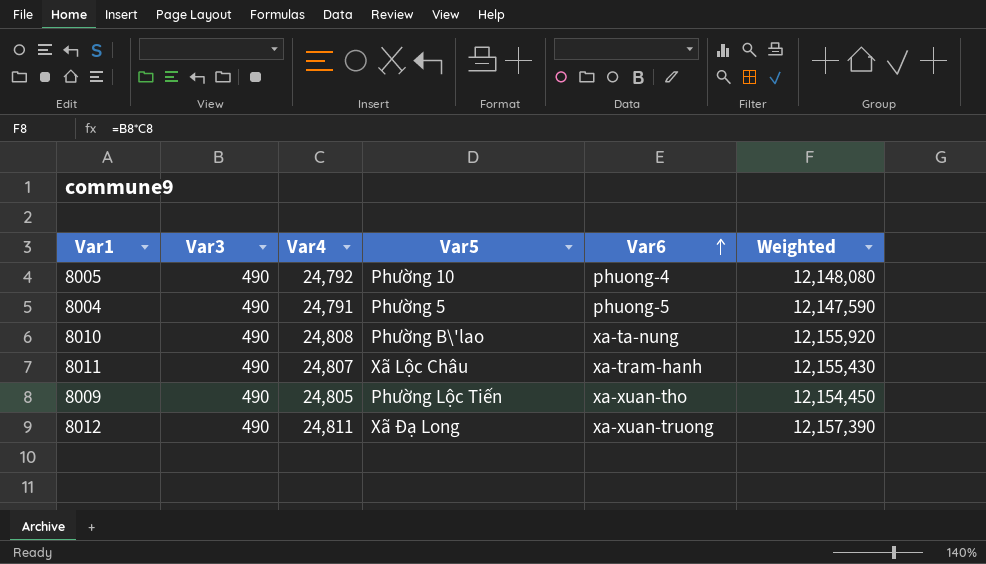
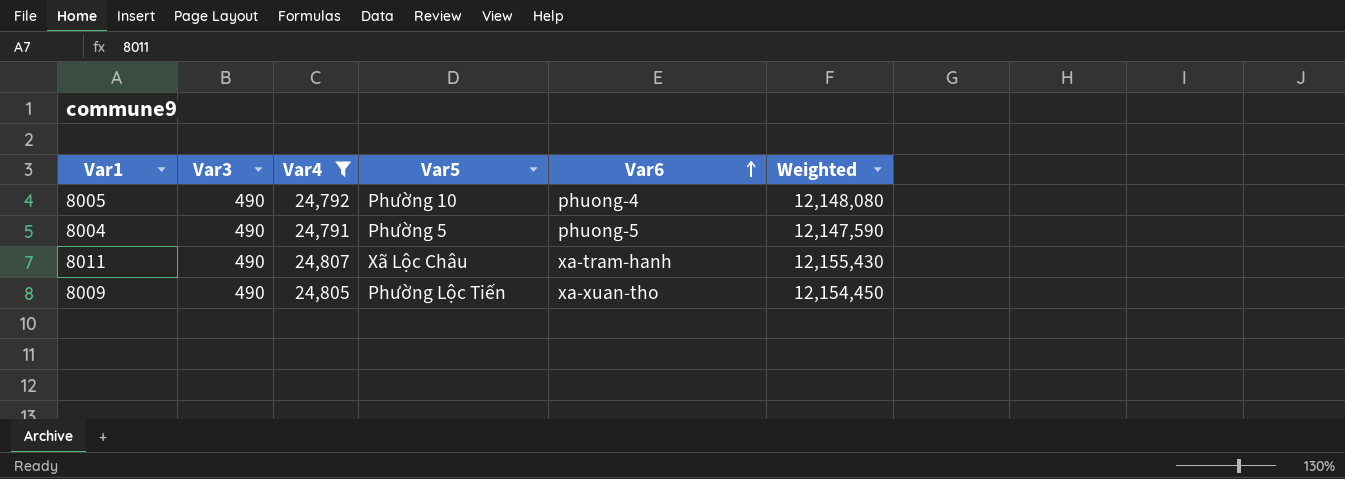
filter: none -> Var4 <= 24,807

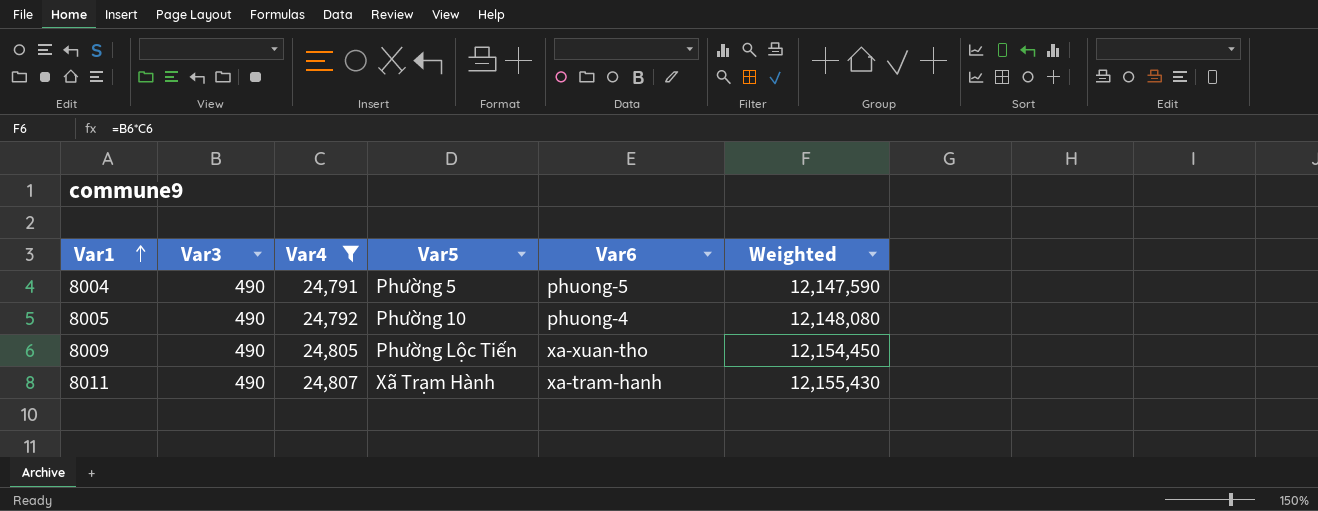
row order: Var6 ascending -> Var1 ascending
8011 | Var5: Xã Lộc Châu -> Xã Trạm Hành

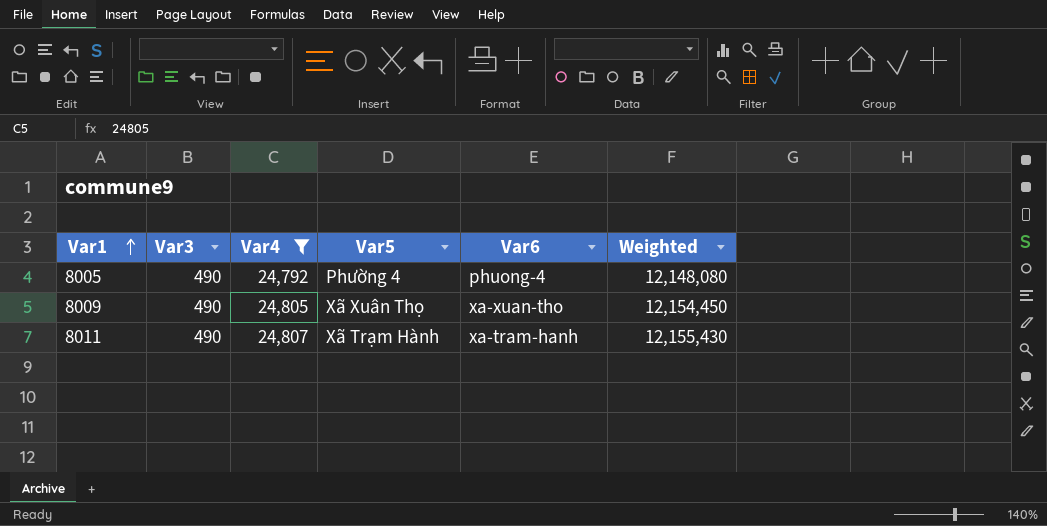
row 8004: 490 | 24,791 | Phường 5 | phuong-5 | 12,147,590 -> none
8005 | Var5: Phường 10 -> Phường 4
8009 | Var5: Phường Lộc Tiến -> Xã Xuân Thọ

